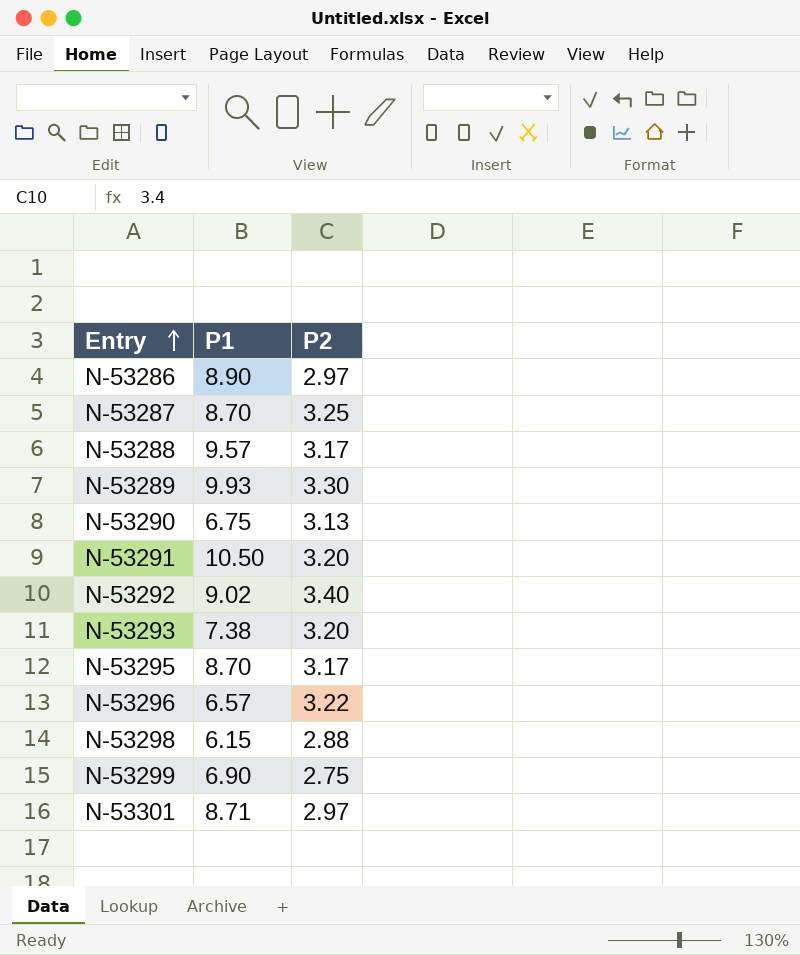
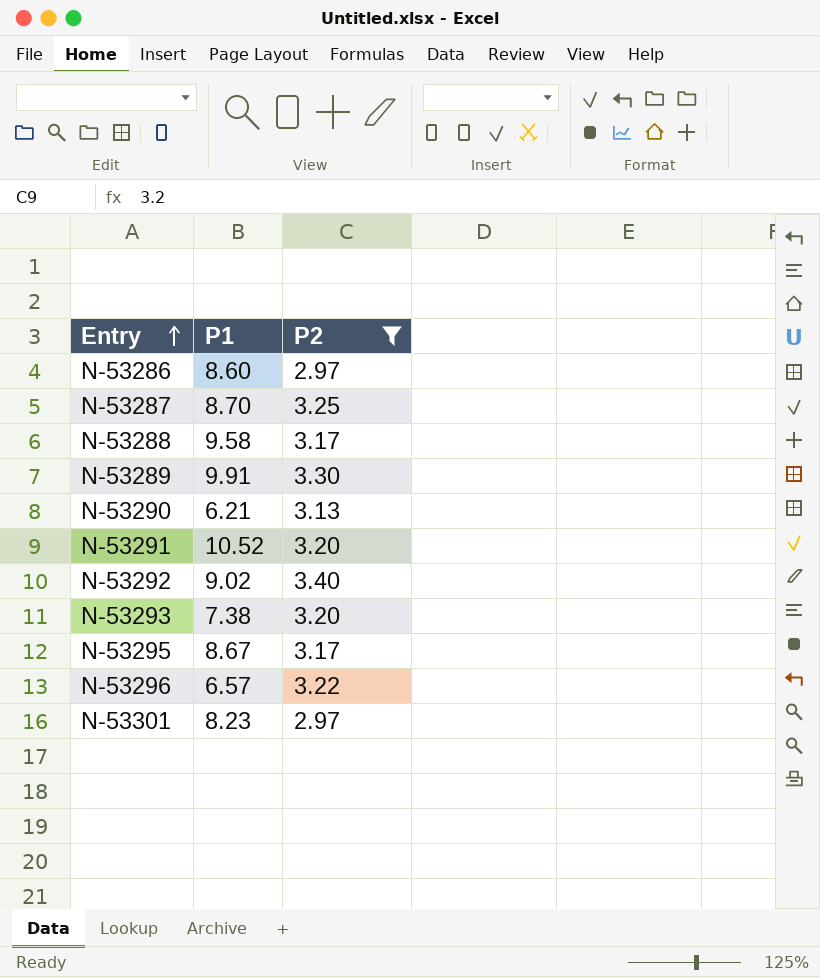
filter: none -> P2 >= 2.97
N-53286 | P1: 8.90 -> 8.60
N-53288 | P1: 9.57 -> 9.58
N-53289 | P1: 9.93 -> 9.91
N-53290 | P1: 6.75 -> 6.21
N-53291 | P1: 10.50 -> 10.52
N-53295 | P1: 8.70 -> 8.67
N-53301 | P1: 8.71 -> 8.23

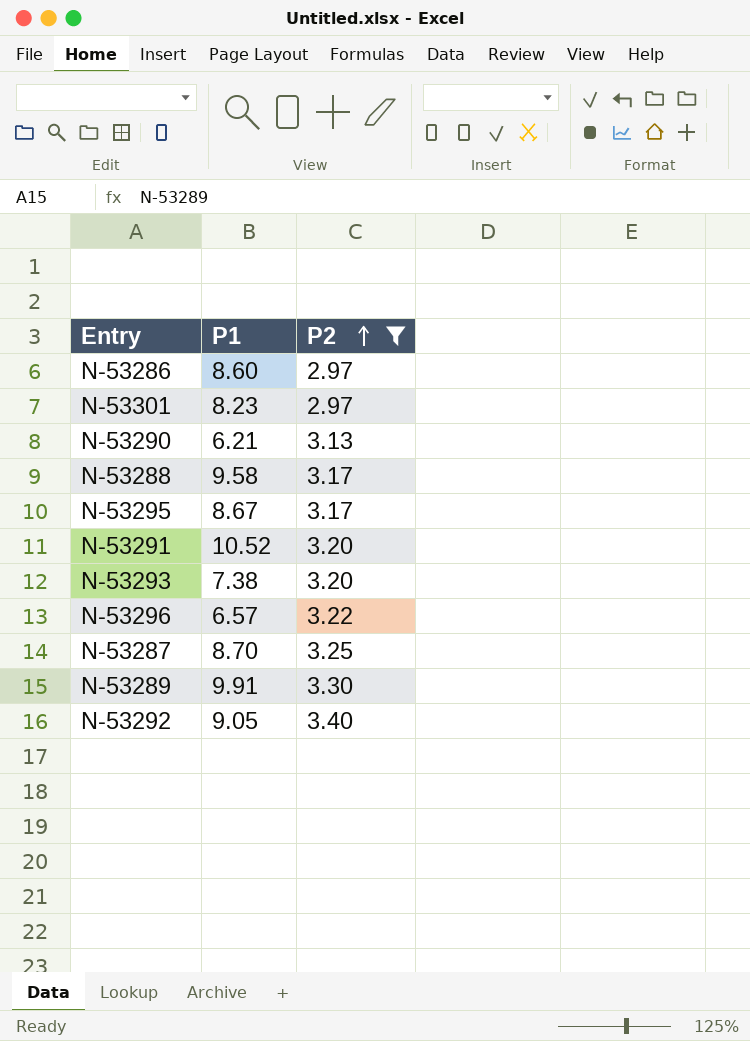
row order: Entry ascending -> P2 ascending
N-53292 | P1: 9.02 -> 9.05

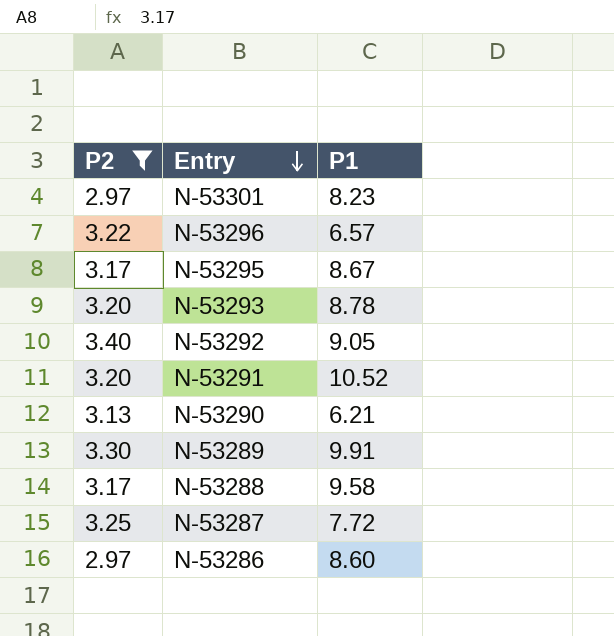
row order: P2 ascending -> Entry descending
column P2 | position: 3 -> 1
N-53293 | P1: 7.38 -> 8.78
N-53287 | P1: 8.70 -> 7.72

